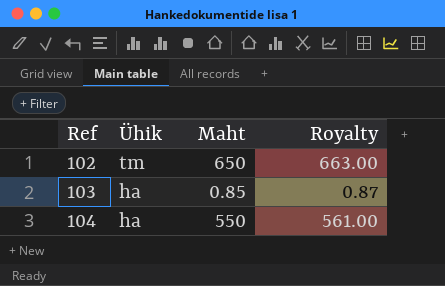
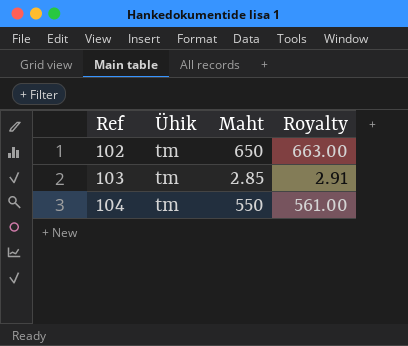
103 | Ühik: ha -> tm
103 | Maht: 0.85 -> 2.85
103 | Royalty: 0.87 -> 2.91
104 | Ühik: ha -> tm

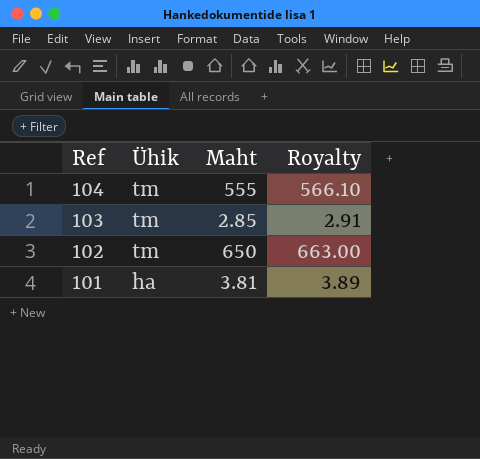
row order: Ref ascending -> Ref descending
104 | Maht: 550 -> 555
104 | Royalty: 561.00 -> 566.10
row 101: none -> ha | 3.81 | 3.89

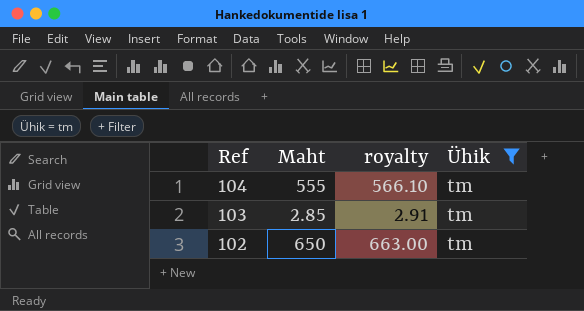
filter: none -> Ühik = tm
column name: Royalty -> royalty
column Ühik | position: 2 -> 4

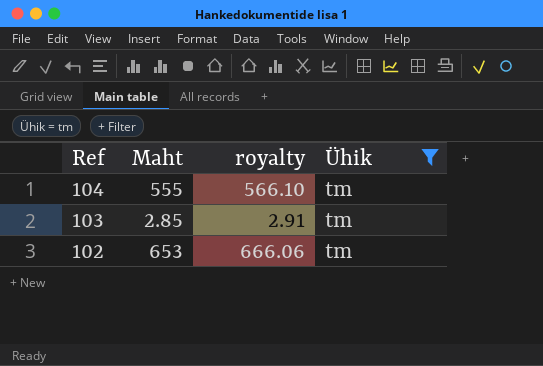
102 | Maht: 650 -> 653
102 | royalty: 663.00 -> 666.06

